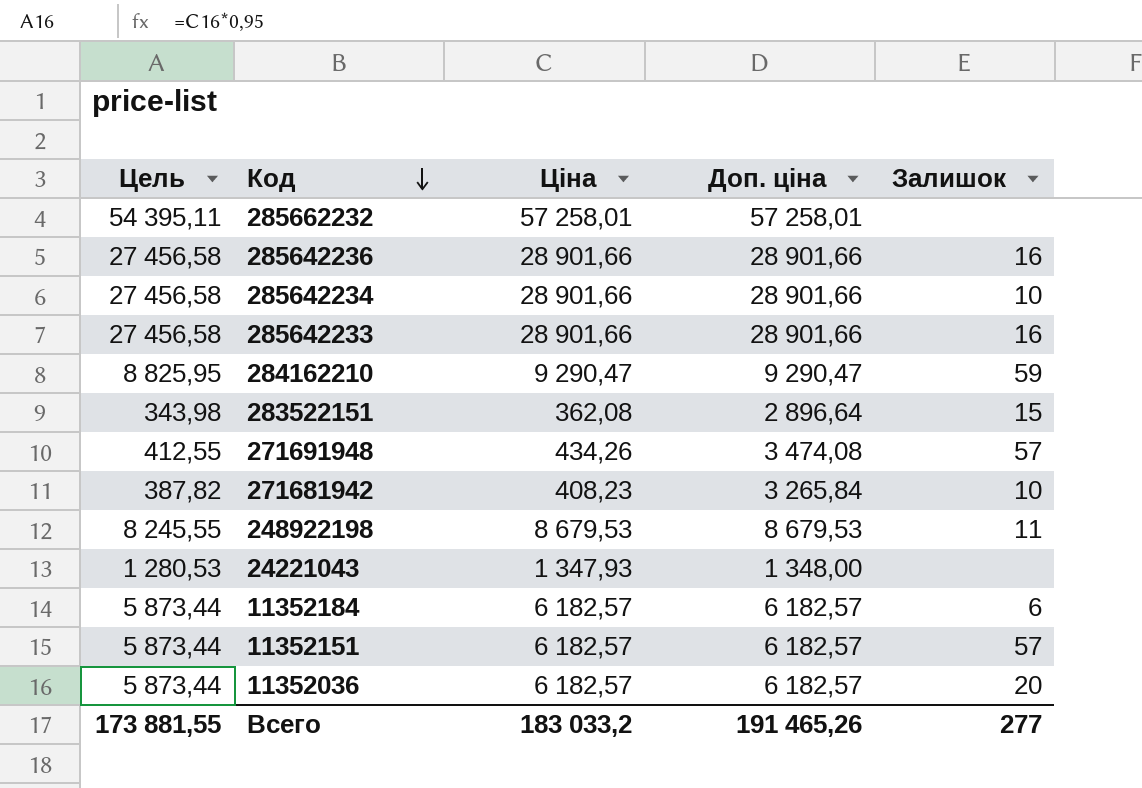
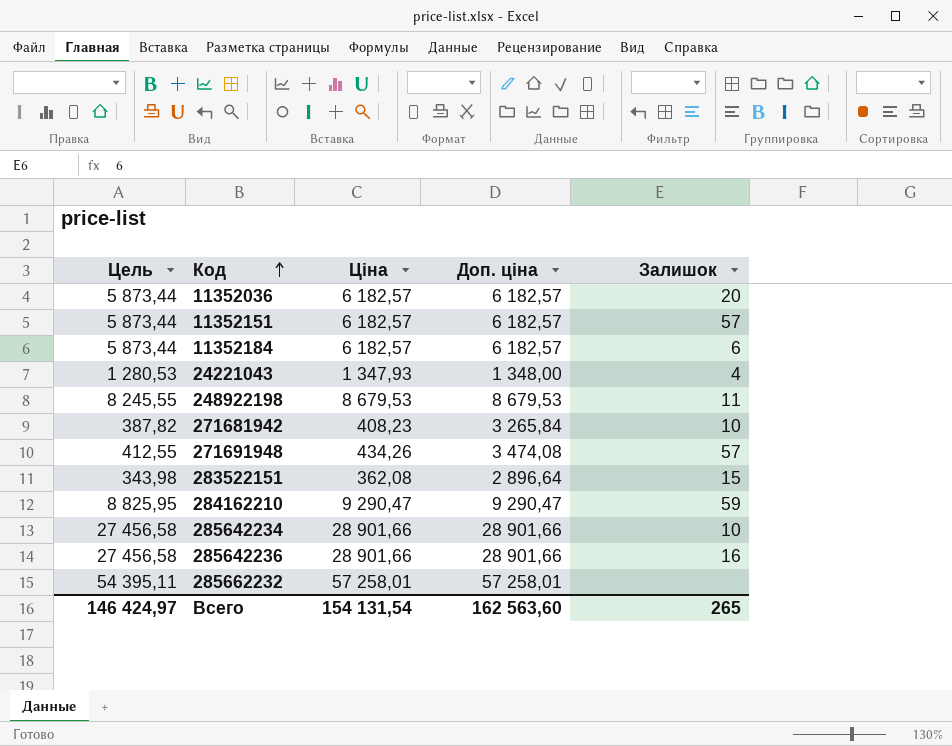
row order: Код descending -> Код ascending
row 285642233: 27 456,58 | 28 901,66 | 28 901,66 | 16 -> none
24221043 | Залишок: none -> 4
Всего | Цель: 173 881,55 -> 146 424,97
Всего | Ціна: 183 033,2 -> 154 131,54
Всего | Доп. ціна: 191 465,26 -> 162 563,60
Всего | Залишок: 277 -> 265

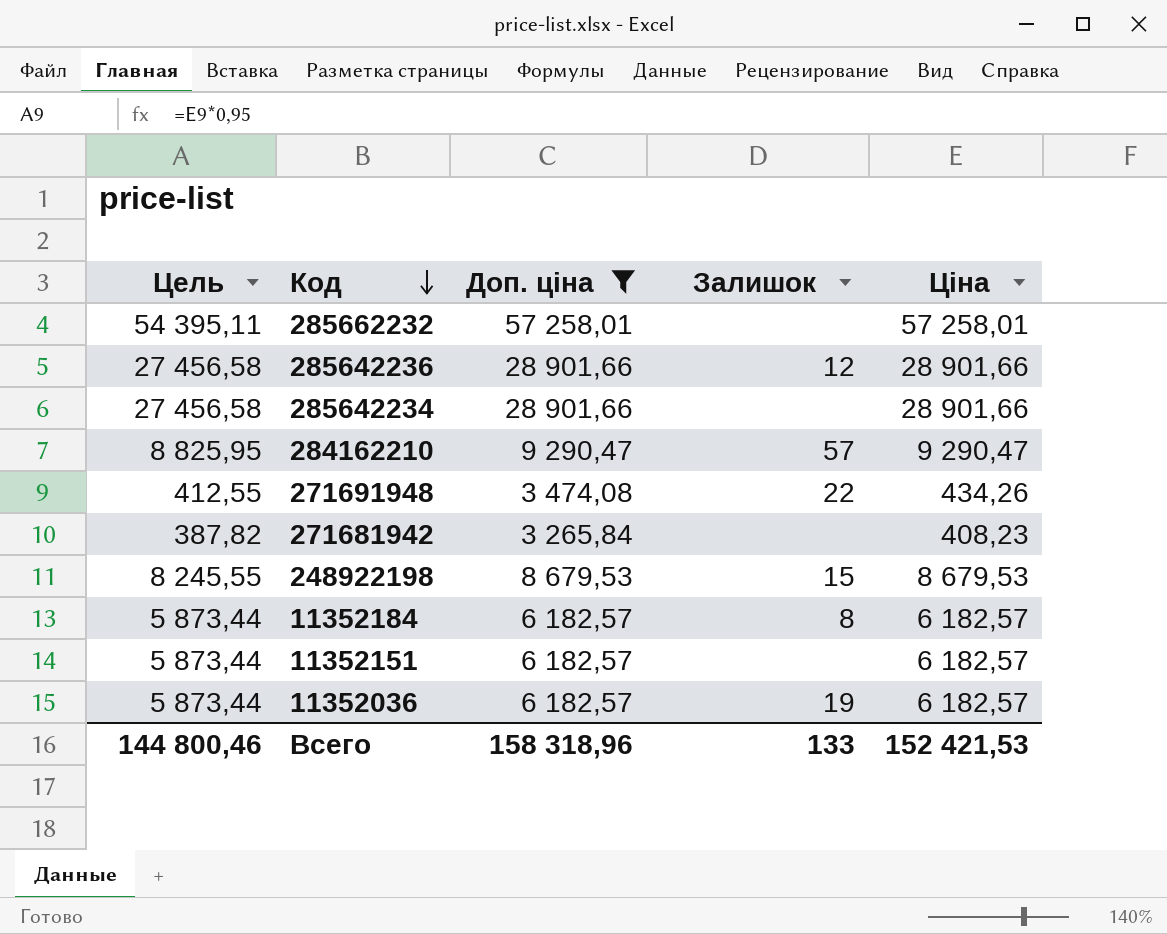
filter: none -> Доп. ціна >= 3 265,84
row order: Код ascending -> Код descending
column Ціна | position: 3 -> 5
285642236 | Залишок: 16 -> 12
285642234 | Залишок: 10 -> none
284162210 | Залишок: 59 -> 57
271691948 | Залишок: 57 -> 22
271681942 | Залишок: 10 -> none
248922198 | Залишок: 11 -> 15
11352184 | Залишок: 6 -> 8
11352151 | Залишок: 57 -> none
11352036 | Залишок: 20 -> 19
Всего | Цель: 146 424,97 -> 144 800,46
Всего | Доп. ціна: 162 563,60 -> 158 318,96
Всего | Залишок: 265 -> 133
Всего | Ціна: 154 131,54 -> 152 421,53

